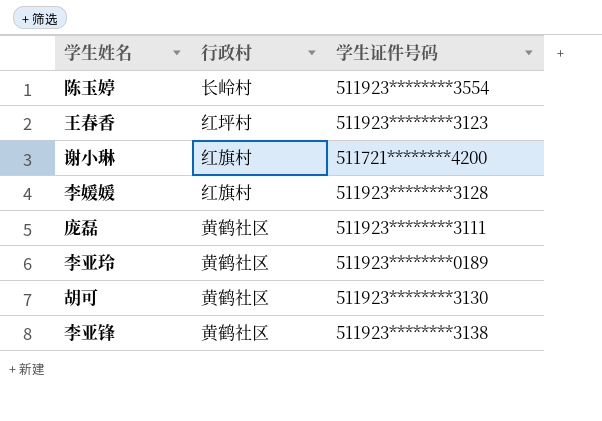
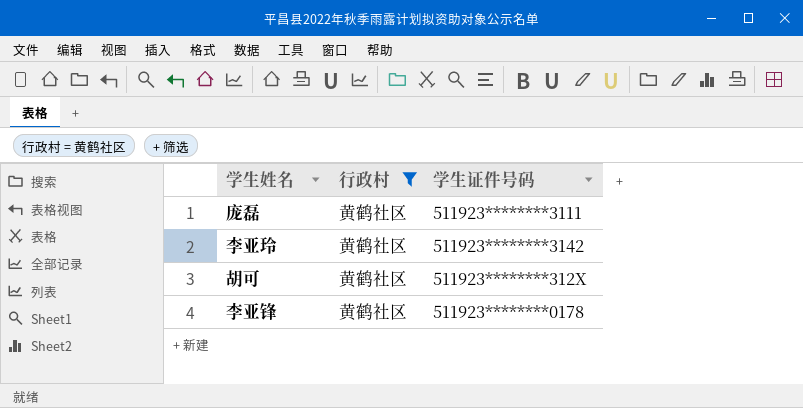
filter: none -> 行政村 = 黄鹤社区
李亚玲 | 学生证件号码: 511923********0189 -> 511923********3142
胡可 | 学生证件号码: 511923********3130 -> 511923********312X
李亚锋 | 学生证件号码: 511923********3138 -> 511923********0178

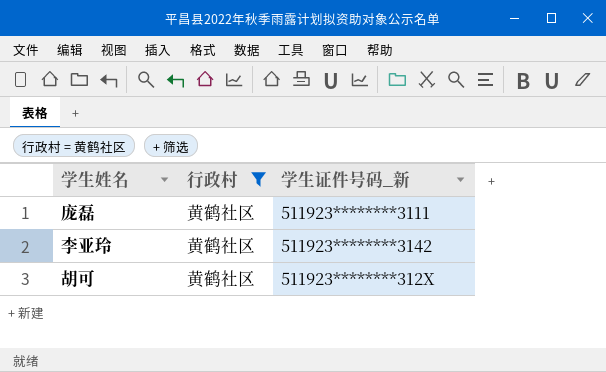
column name: 学生证件号码 -> 学生证件号码_新
row 李亚锋: 黄鹤社区 | 511923********0178 -> none

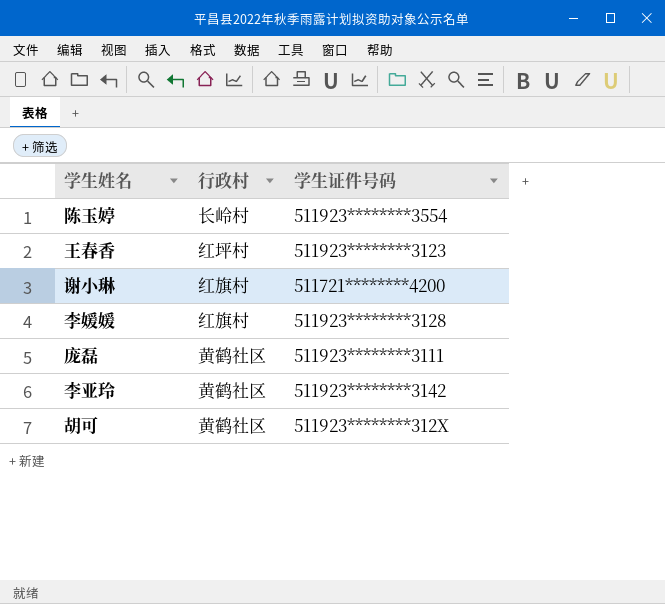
filter: 行政村 = 黄鹤社区 -> none
column name: 学生证件号码_新 -> 学生证件号码

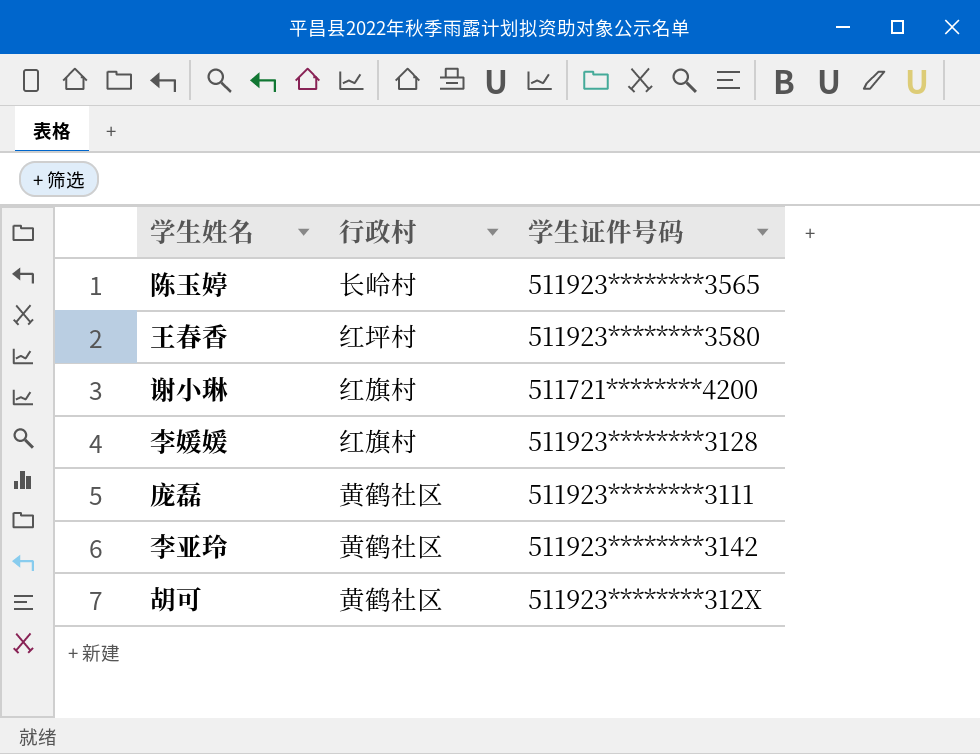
陈玉婷 | 学生证件号码: 511923********3554 -> 511923********3565
王春香 | 学生证件号码: 511923********3123 -> 511923********3580

